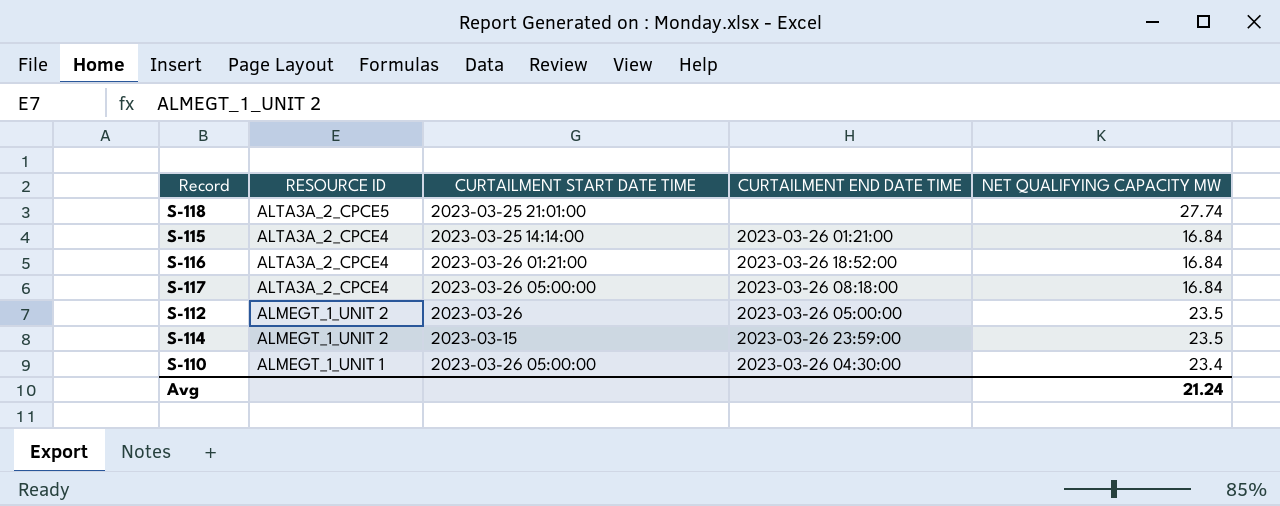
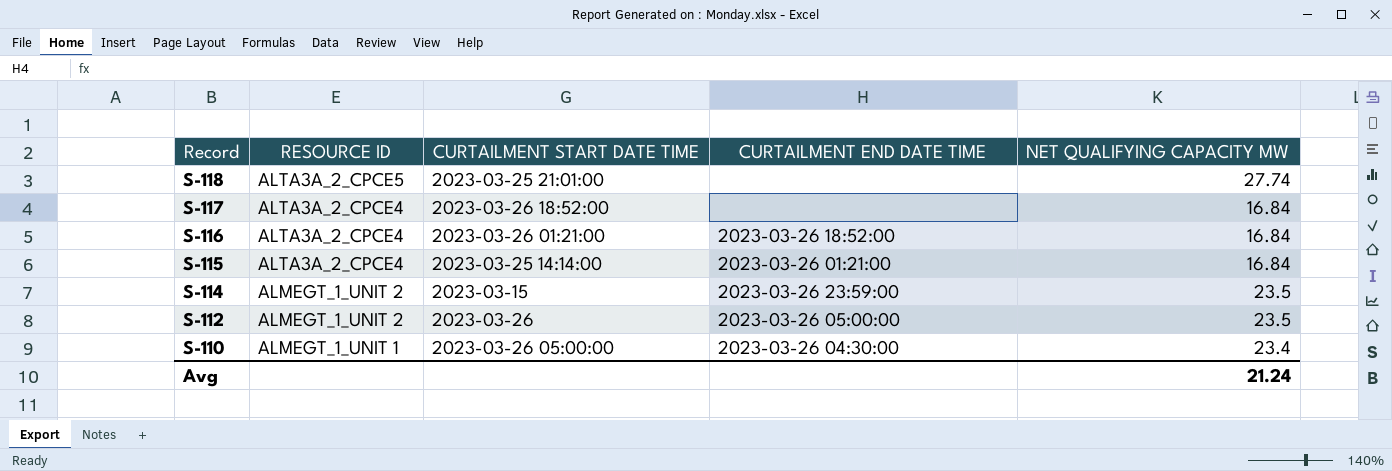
row order: RESOURCE ID descending -> Record descending
S-117 | CURTAILMENT START DATE TIME: 2023-03-26 05:00:00 -> 2023-03-26 18:52:00
S-117 | CURTAILMENT END DATE TIME: 2023-03-26 08:18:00 -> none

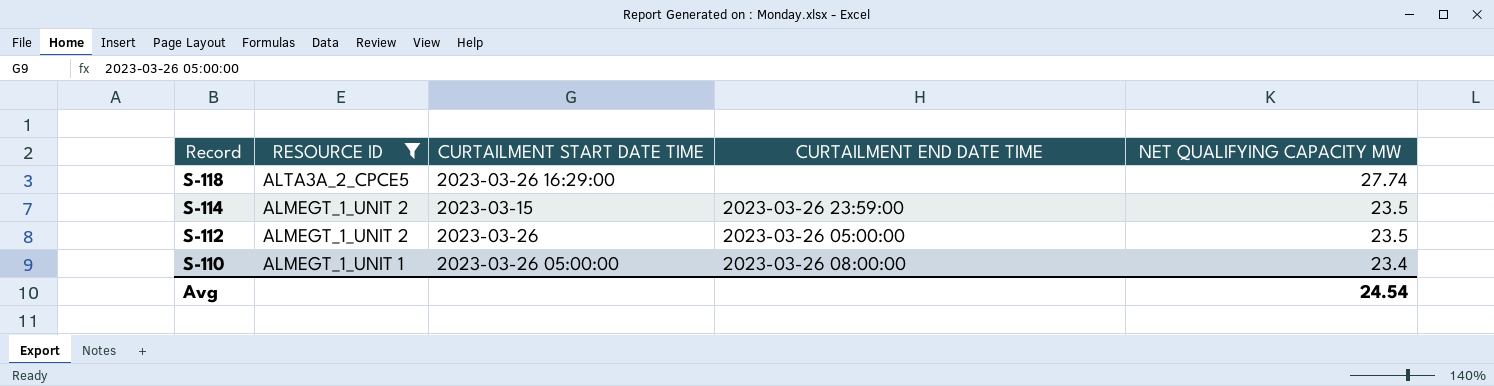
filter: none -> RESOURCE ID != ALTA3A_2_CPCE4
S-118 | CURTAILMENT START DATE TIME: 2023-03-25 21:01:00 -> 2023-03-26 16:29:00
S-110 | CURTAILMENT END DATE TIME: 2023-03-26 04:30:00 -> 2023-03-26 08:00:00
Avg | NET QUALIFYING CAPACITY MW: 21.24 -> 24.54

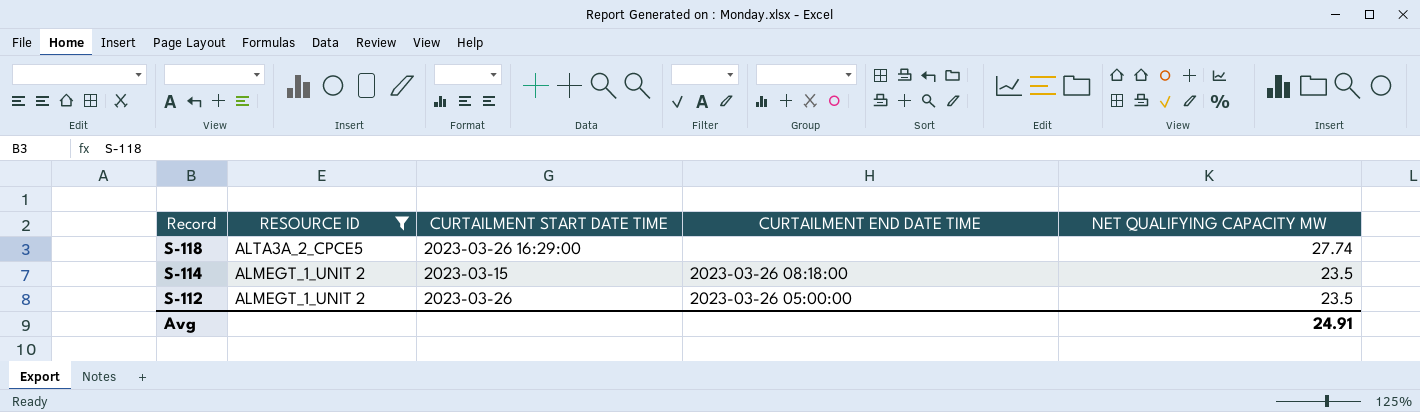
row S-110: ALMEGT_1_UNIT 1 | 2023-03-26 05:00:00 | 2023-03-26 08:00:00 | 23.4 -> none
S-114 | CURTAILMENT END DATE TIME: 2023-03-26 23:59:00 -> 2023-03-26 08:18:00
Avg | NET QUALIFYING CAPACITY MW: 24.54 -> 24.91

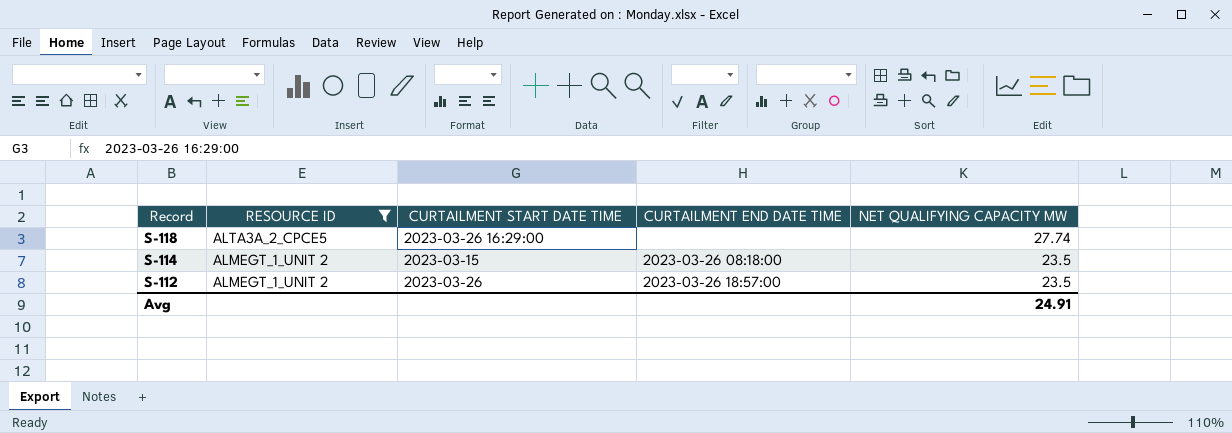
S-112 | CURTAILMENT END DATE TIME: 2023-03-26 05:00:00 -> 2023-03-26 18:57:00

